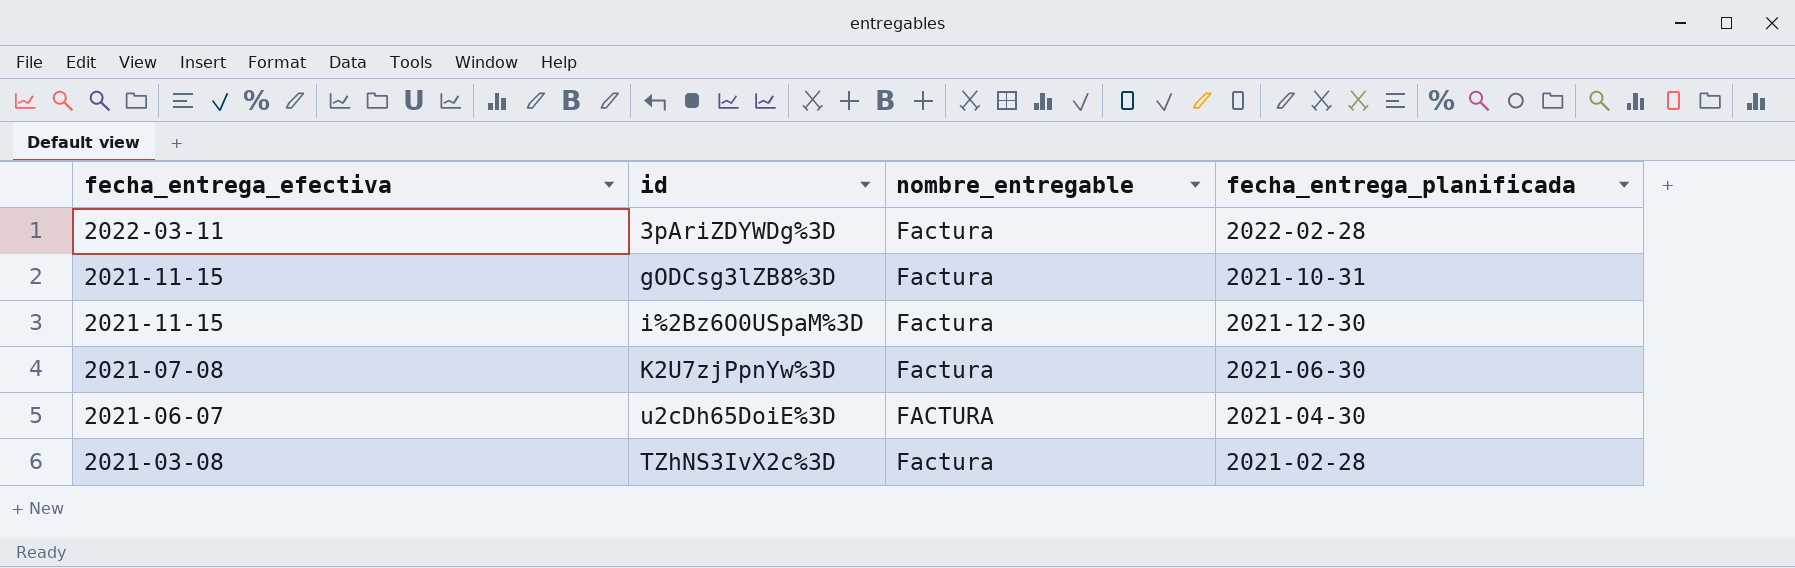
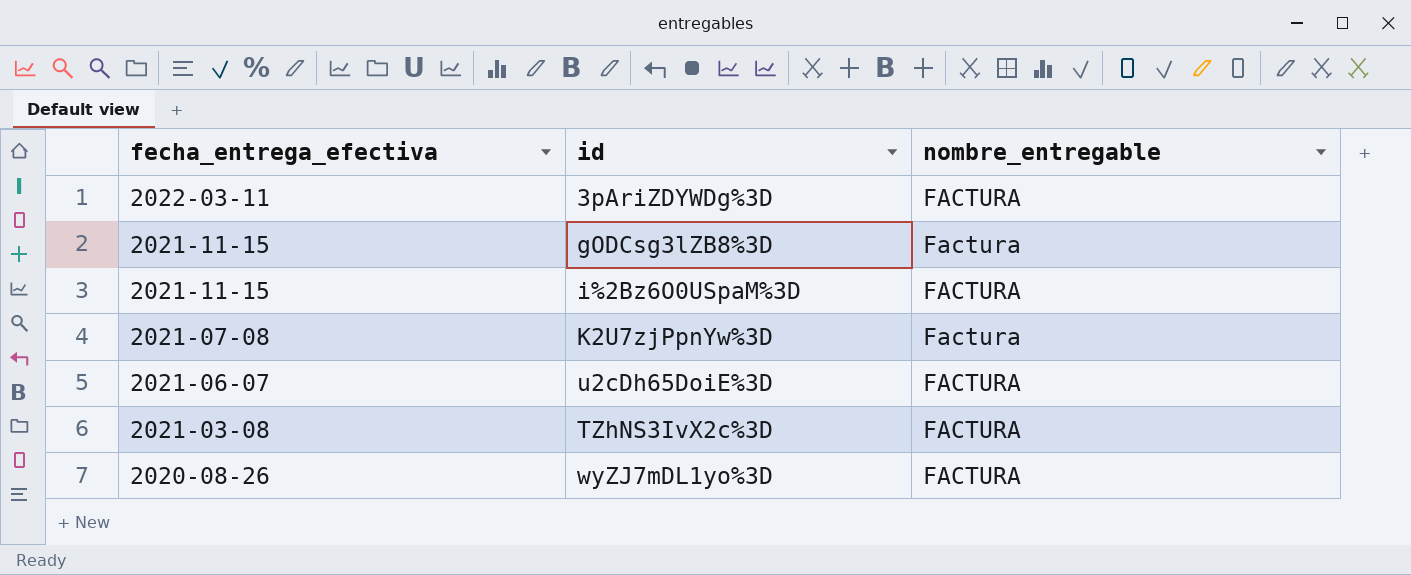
column fecha_entrega_planificada | position: 4 -> none
3pAriZDYWDg%3D | nombre_entregable: Factura -> FACTURA
i%2Bz6O0USpaM%3D | nombre_entregable: Factura -> FACTURA
TZhNS3IvX2c%3D | nombre_entregable: Factura -> FACTURA
row wyZJ7mDL1yo%3D: none -> 2020-08-26 | FACTURA

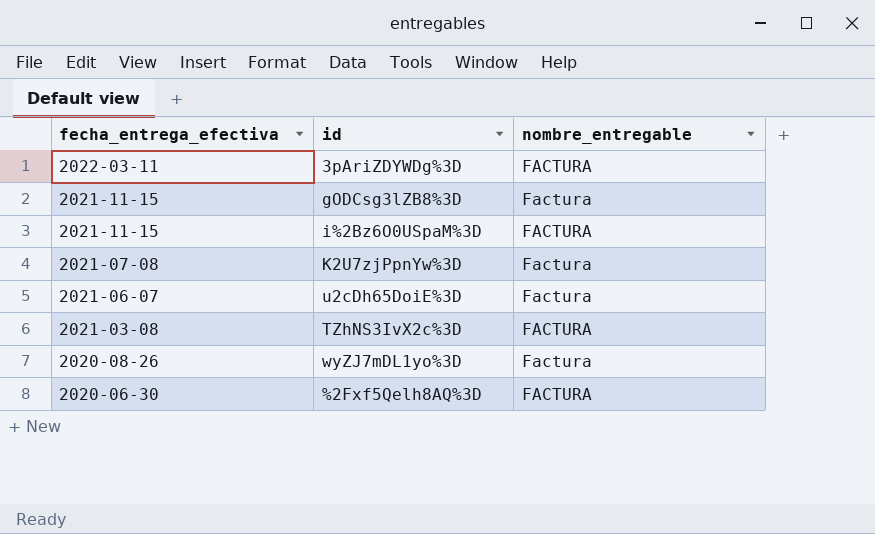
u2cDh65DoiE%3D | nombre_entregable: FACTURA -> Factura
wyZJ7mDL1yo%3D | nombre_entregable: FACTURA -> Factura
row %2Fxf5Qelh8AQ%3D: none -> 2020-06-30 | FACTURA

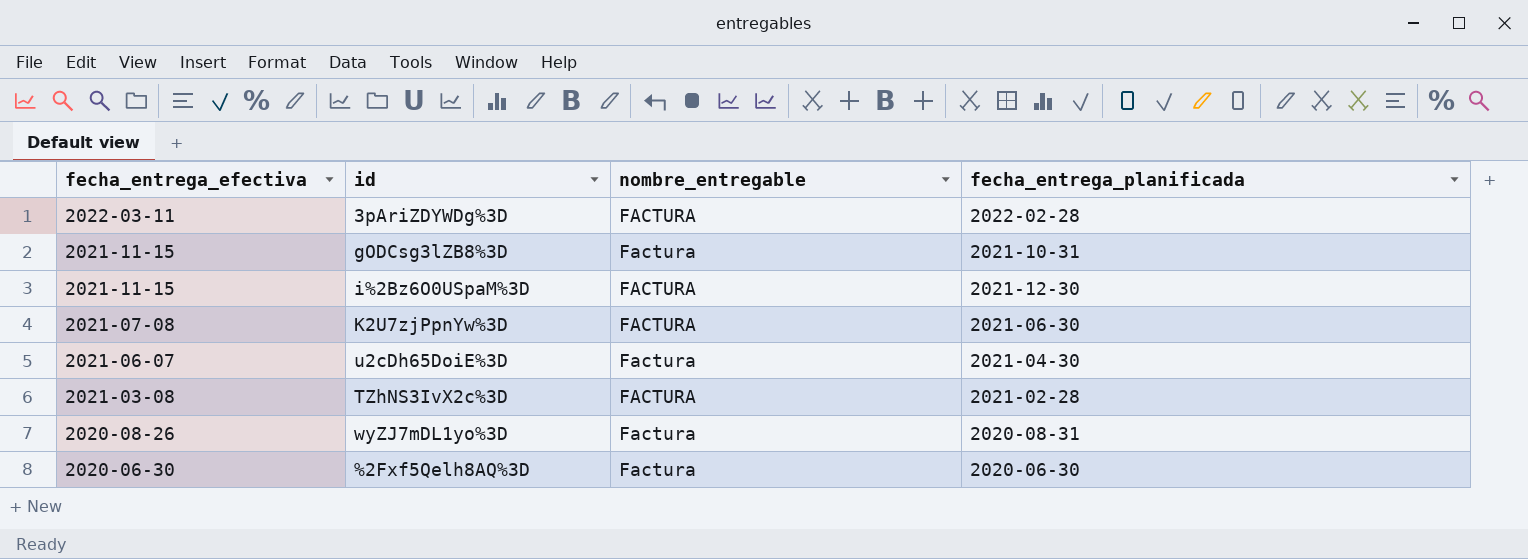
column fecha_entrega_planificada | position: none -> 4
K2U7zjPpnYw%3D | nombre_entregable: Factura -> FACTURA
%2Fxf5Qelh8AQ%3D | nombre_entregable: FACTURA -> Factura

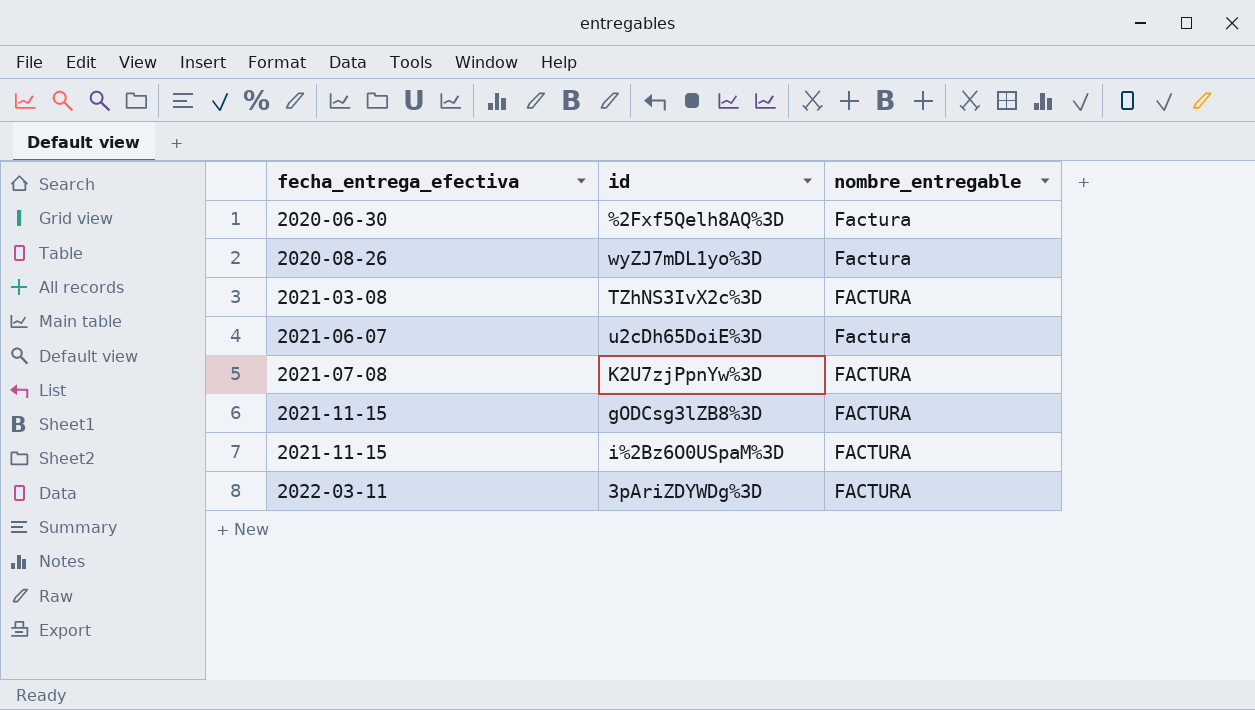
row order: fecha_entrega_efectiva descending -> fecha_entrega_efectiva ascending
column fecha_entrega_planificada | position: 4 -> none
gODCsg3lZB8%3D | nombre_entregable: Factura -> FACTURA

